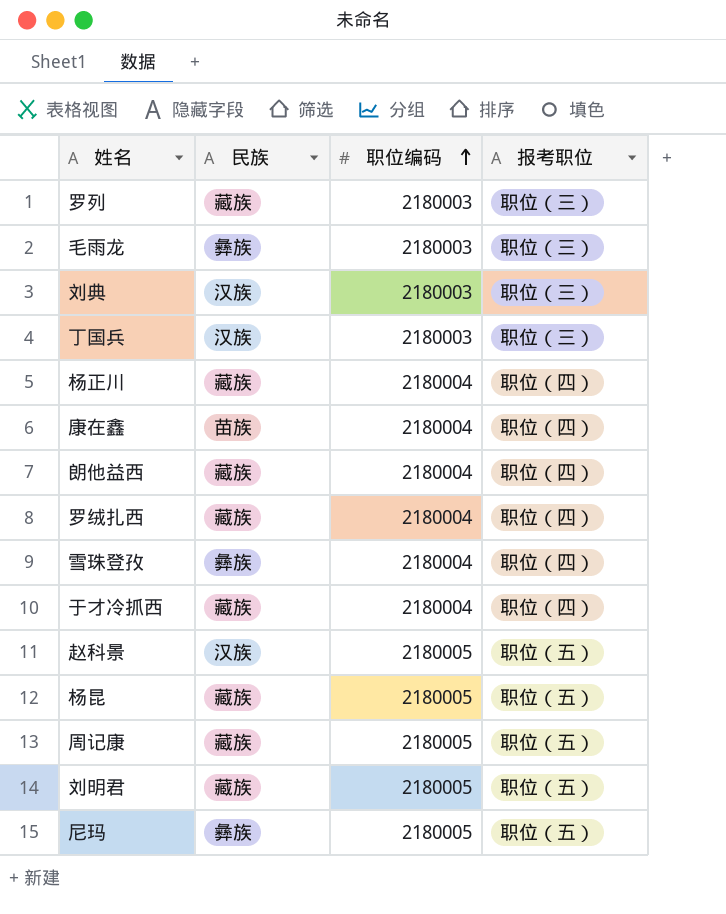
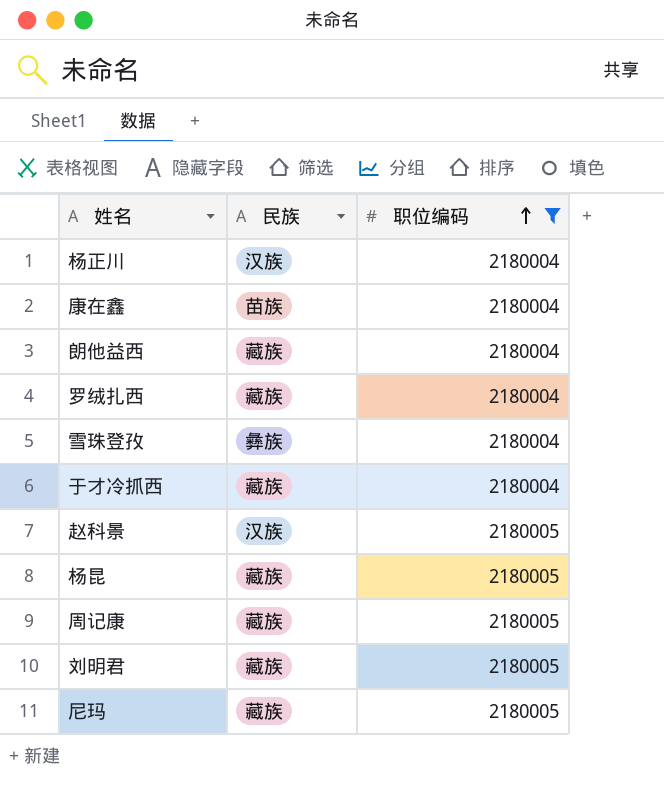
filter: none -> 职位编码 != 2180003
column 报考职位 | position: 4 -> none
杨正川 | 民族: 藏族 -> 汉族
尼玛 | 民族: 彝族 -> 藏族

